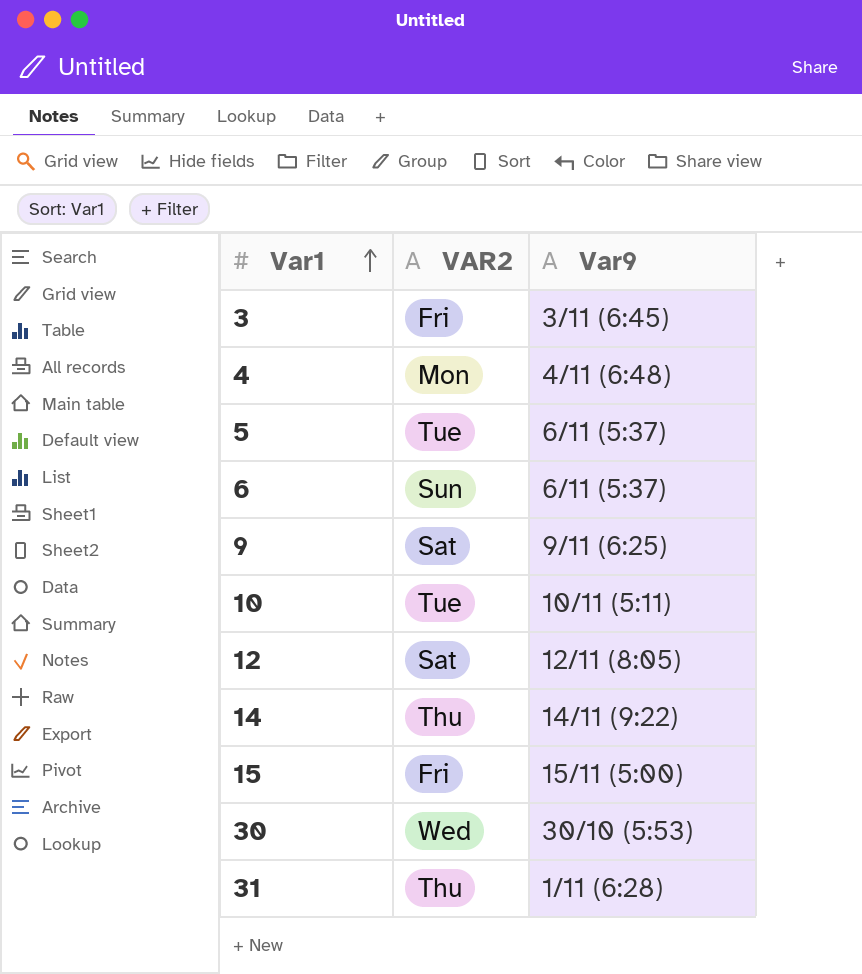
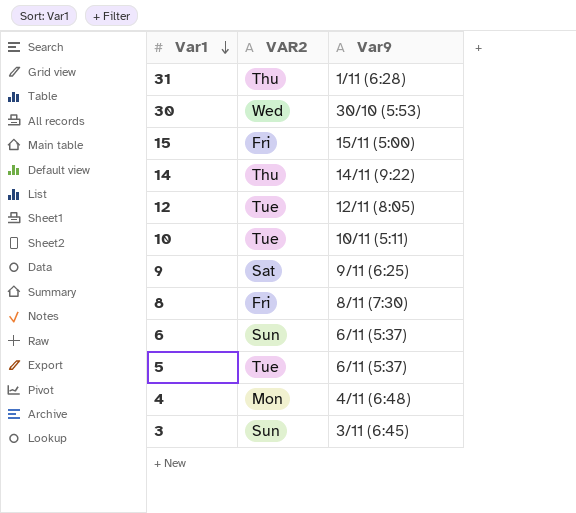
row order: Var1 ascending -> Var1 descending
12 | VAR2: Sat -> Tue
row 8: none -> Fri | 8/11 (7:30)
3 | VAR2: Fri -> Sun

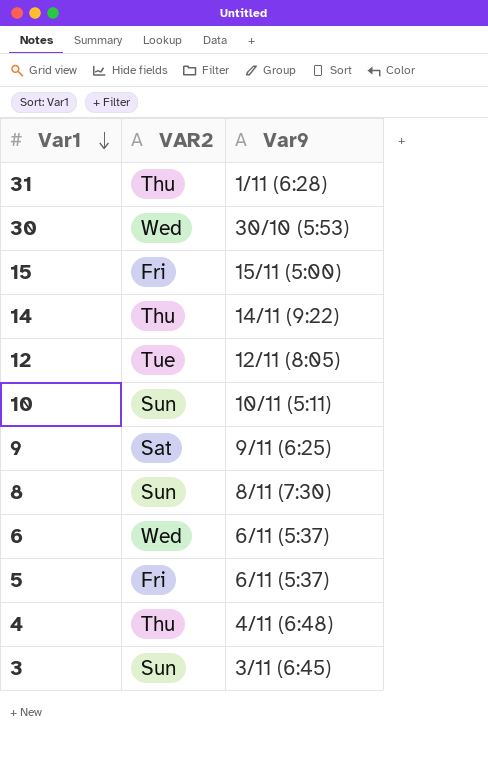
10 | VAR2: Tue -> Sun
8 | VAR2: Fri -> Sun
6 | VAR2: Sun -> Wed
5 | VAR2: Tue -> Fri
4 | VAR2: Mon -> Thu

